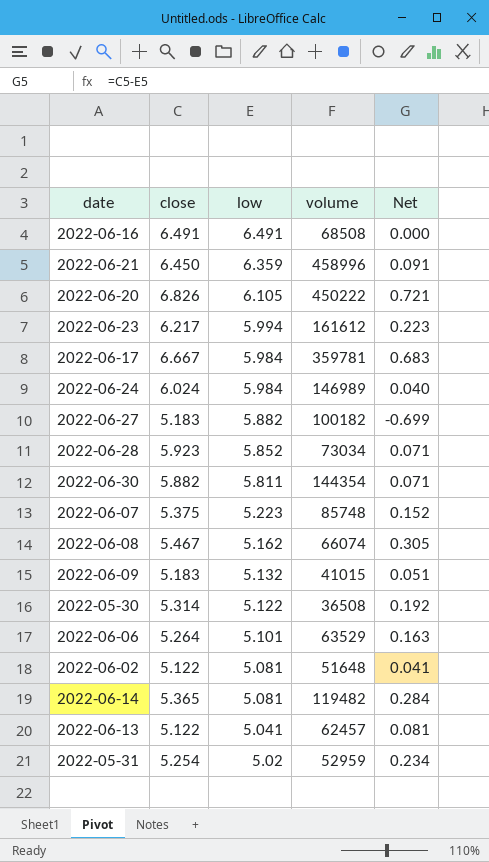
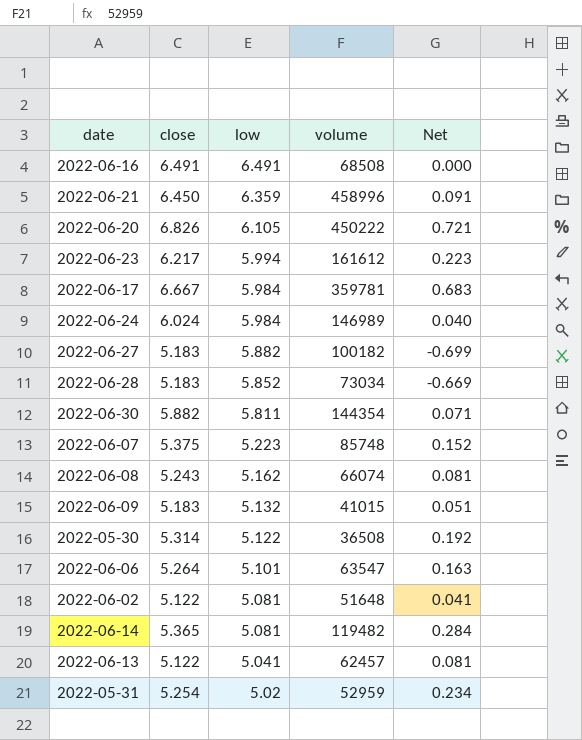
2022-06-28 | close: 5.923 -> 5.183
2022-06-28 | Net: 0.071 -> -0.669
2022-06-08 | close: 5.467 -> 5.243
2022-06-08 | Net: 0.305 -> 0.081
2022-06-06 | volume: 63529 -> 63547

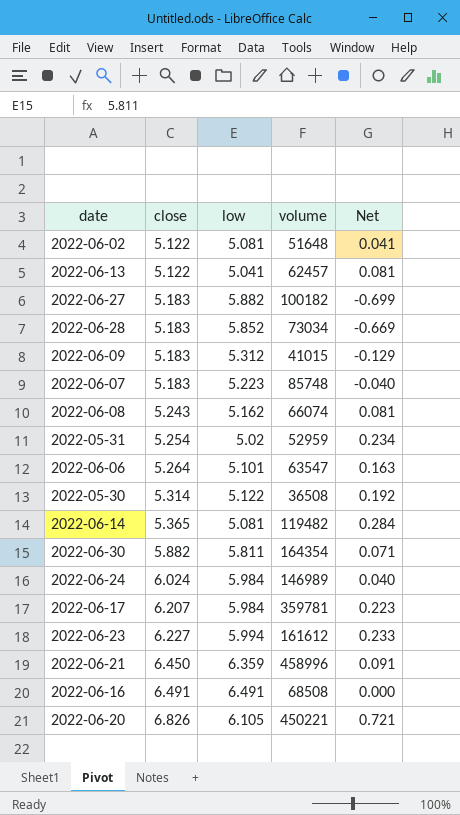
row order: low descending -> close ascending
2022-06-09 | low: 5.132 -> 5.312
2022-06-09 | Net: 0.051 -> -0.129
2022-06-07 | close: 5.375 -> 5.183
2022-06-07 | Net: 0.152 -> -0.040
2022-06-30 | volume: 144354 -> 164354
2022-06-17 | close: 6.667 -> 6.207
2022-06-17 | Net: 0.683 -> 0.223
2022-06-23 | close: 6.217 -> 6.227
2022-06-23 | Net: 0.223 -> 0.233
2022-06-20 | volume: 450222 -> 450221

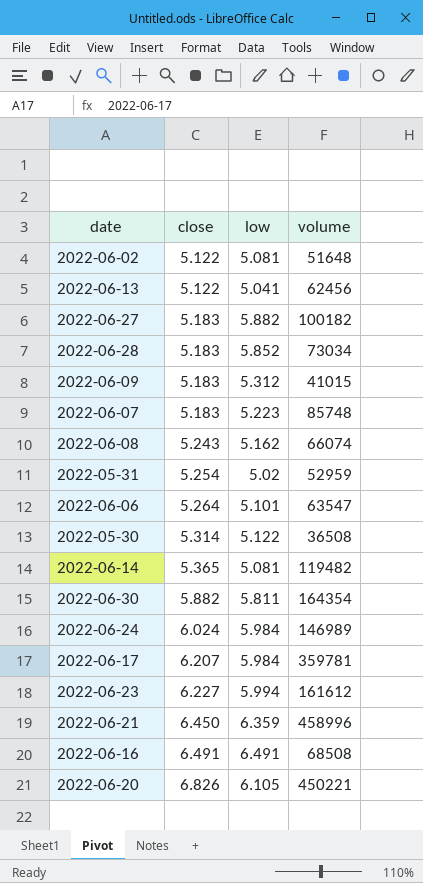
column Net | formula: [close] - [low] -> none
2022-06-13 | volume: 62457 -> 62456

